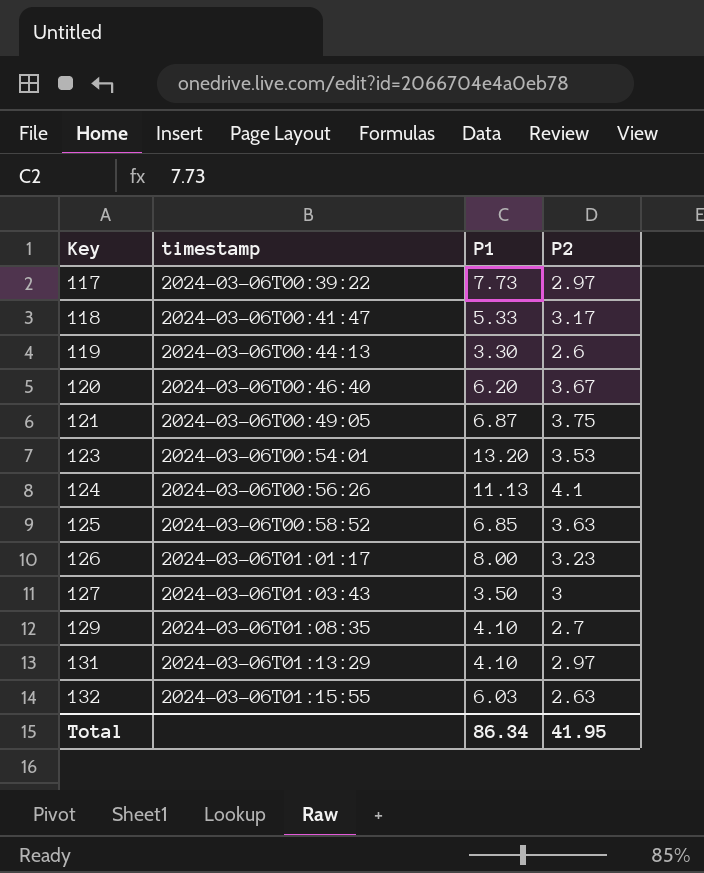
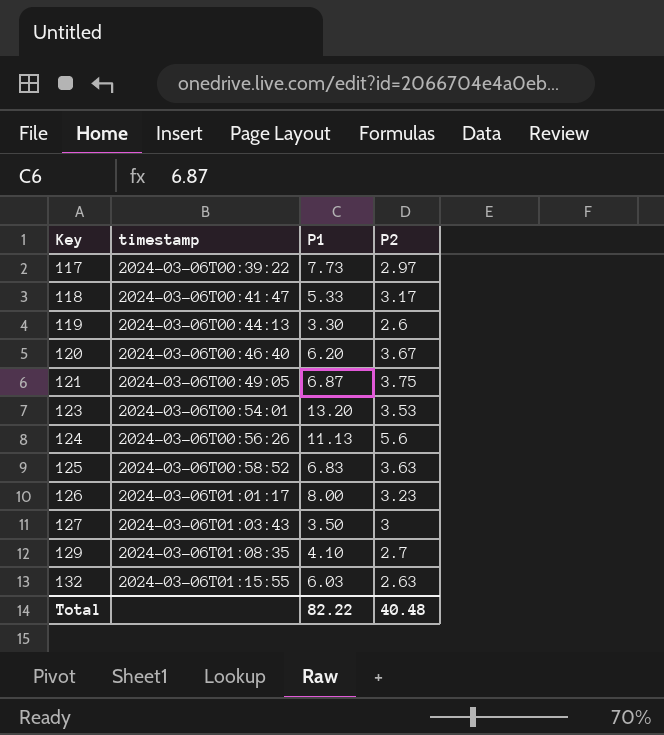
row 131: 2024-03-06T01:13:29 | 4.10 | 2.97 -> none
124 | P2: 4.1 -> 5.6
125 | P1: 6.85 -> 6.83
Total | P1: 86.34 -> 82.22
Total | P2: 41.95 -> 40.48

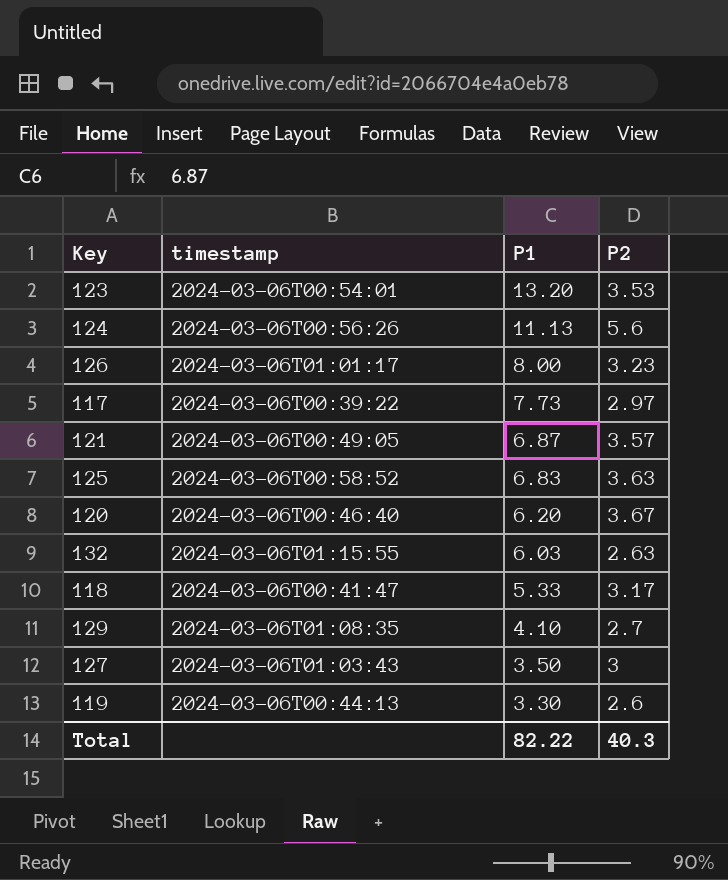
row order: Key ascending -> P1 descending
121 | P2: 3.75 -> 3.57
Total | P2: 40.48 -> 40.3

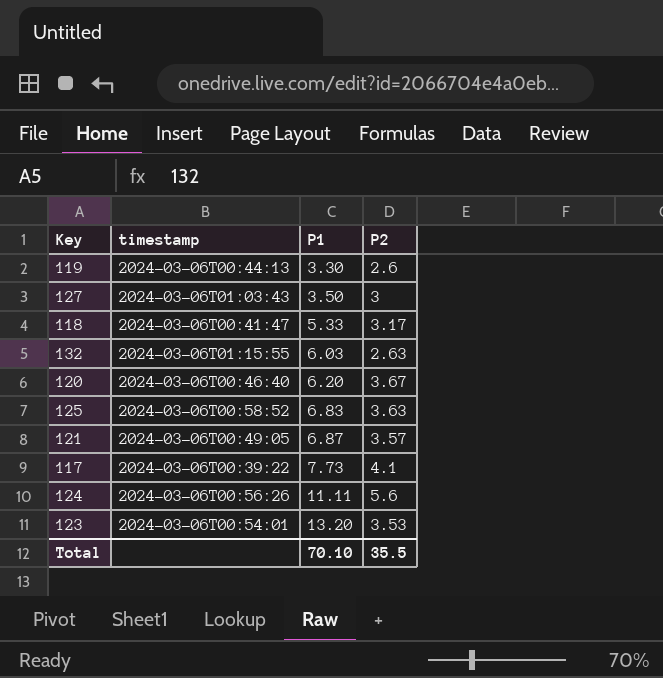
row order: P1 descending -> P1 ascending
row 126: 2024-03-06T01:01:17 | 8.00 | 3.23 -> none
row 129: 2024-03-06T01:08:35 | 4.10 | 2.7 -> none
117 | P2: 2.97 -> 4.1
124 | P1: 11.13 -> 11.11
Total | P1: 82.22 -> 70.10
Total | P2: 40.3 -> 35.5

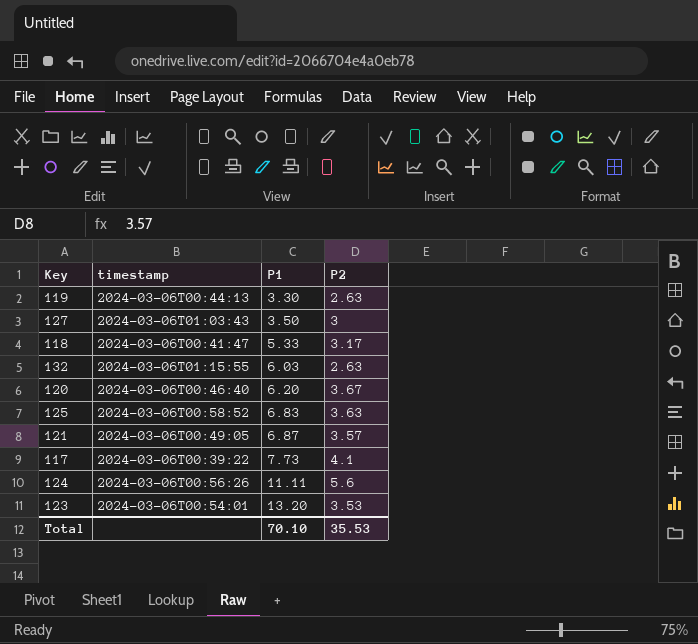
119 | P2: 2.6 -> 2.63
Total | P2: 35.5 -> 35.53

